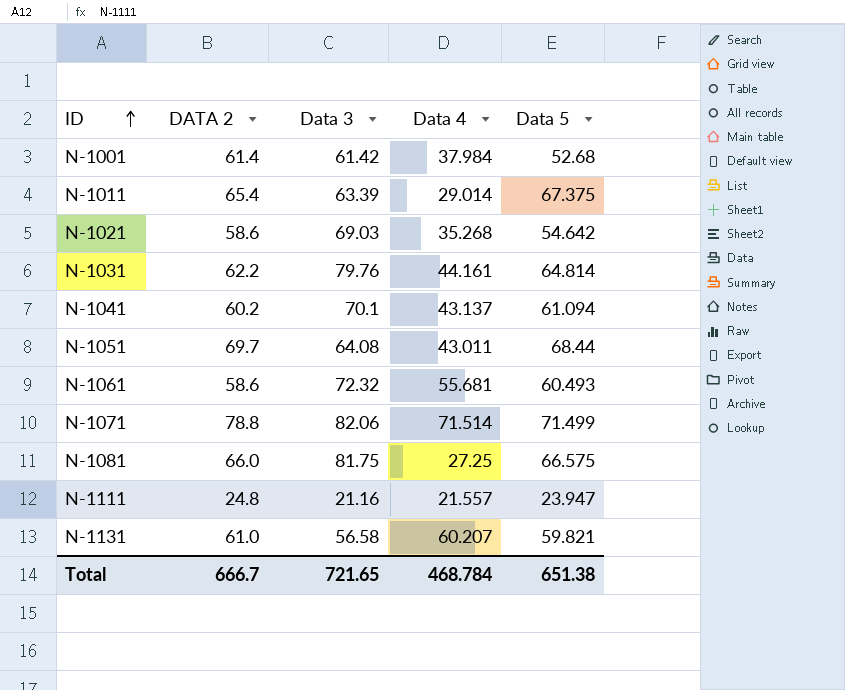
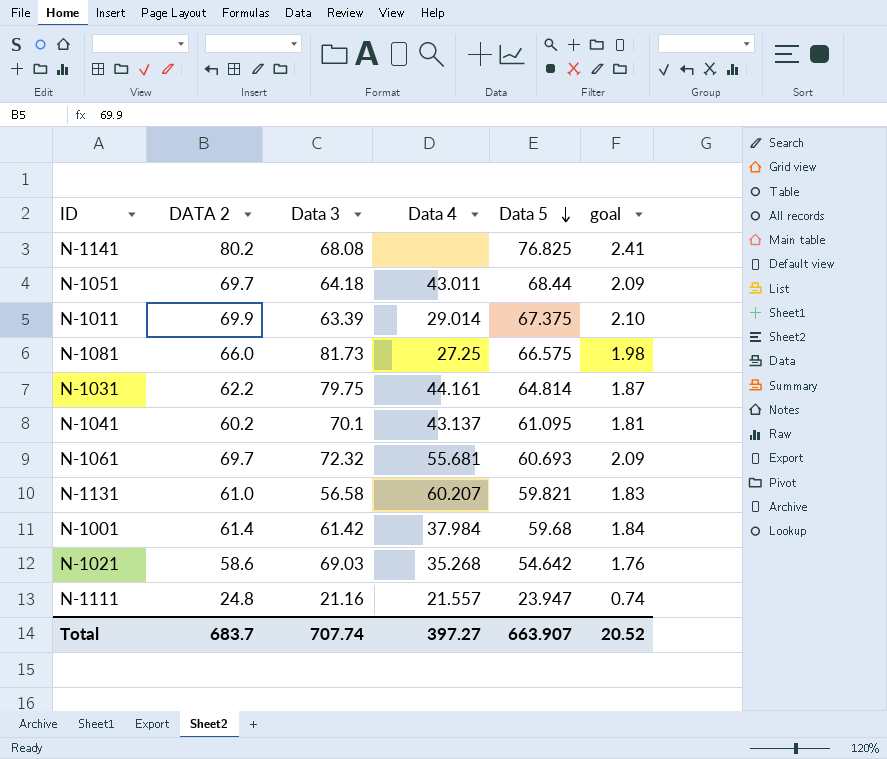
row order: ID ascending -> Data 5 descending
column goal | formula: none -> [DATA 2] * 0.03
row N-1071: 78.8 | 82.06 | 71.514 | 71.499 -> none
row N-1141: none -> 80.2 | 68.08 | none | 76.825 | 2.41
N-1051 | Data 3: 64.08 -> 64.18
N-1011 | DATA 2: 65.4 -> 69.9
N-1081 | Data 3: 81.75 -> 81.73
N-1031 | Data 3: 79.76 -> 79.75
N-1041 | Data 5: 61.094 -> 61.095
N-1061 | DATA 2: 58.6 -> 69.7
N-1061 | Data 5: 60.493 -> 60.693
N-1001 | Data 5: 52.68 -> 59.68
Total | DATA 2: 666.7 -> 683.7
Total | Data 3: 721.65 -> 707.74
Total | Data 4: 468.784 -> 397.27
Total | Data 5: 651.38 -> 663.907

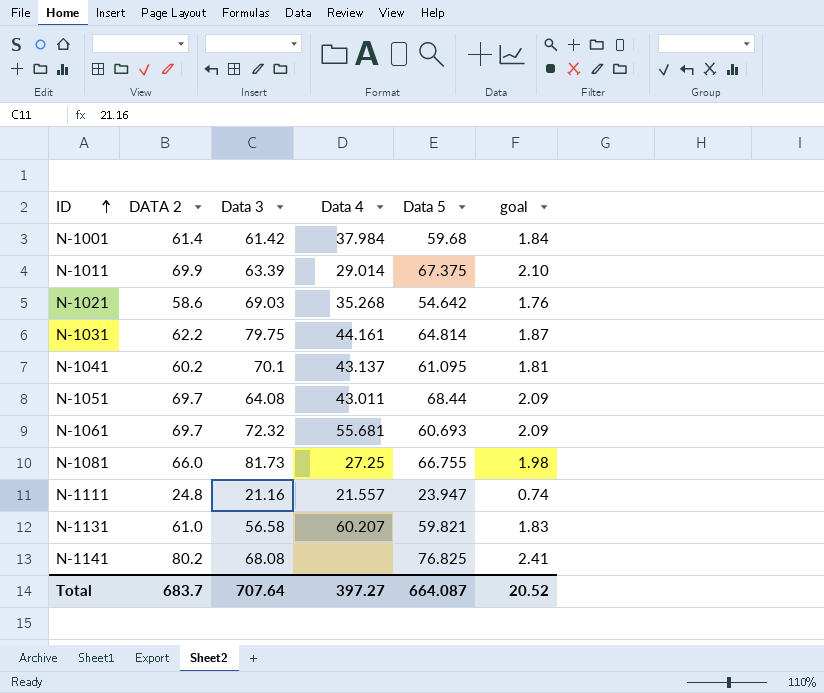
row order: Data 5 descending -> ID ascending
N-1051 | Data 3: 64.18 -> 64.08
N-1081 | Data 5: 66.575 -> 66.755
Total | Data 3: 707.74 -> 707.64
Total | Data 5: 663.907 -> 664.087

